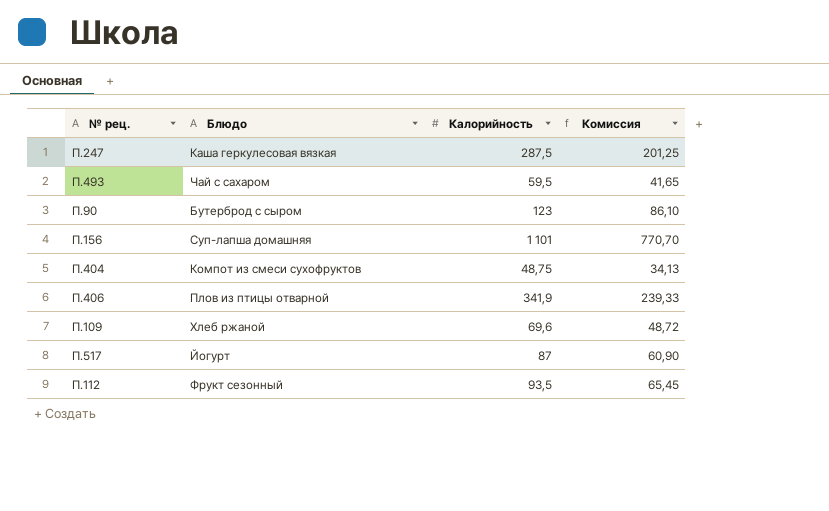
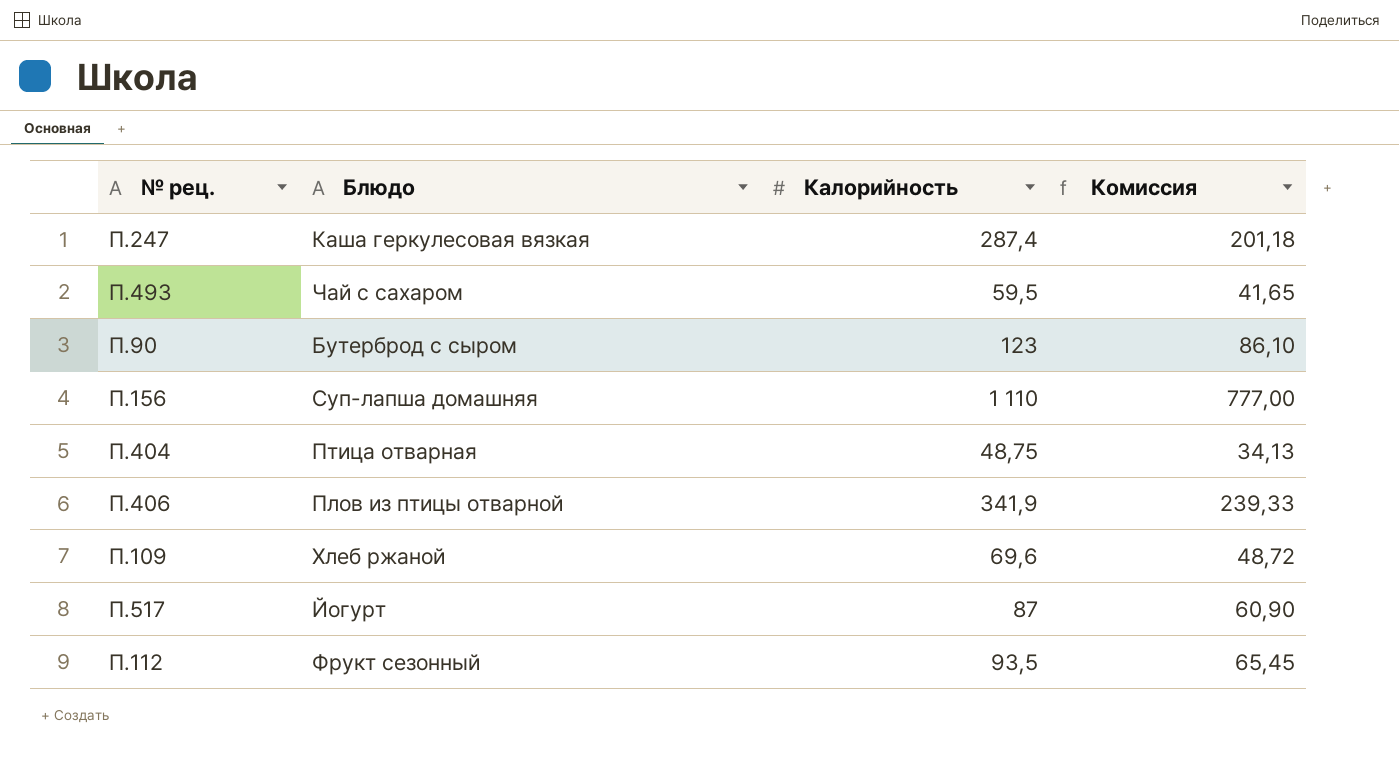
П.247 | Калорийность: 287,5 -> 287,4
П.247 | Комиссия: 201,25 -> 201,18
П.156 | Калорийность: 1 101 -> 1 110
П.156 | Комиссия: 770,70 -> 777,00
П.404 | Блюдо: Компот из смеси сухофруктов -> Птица отварная

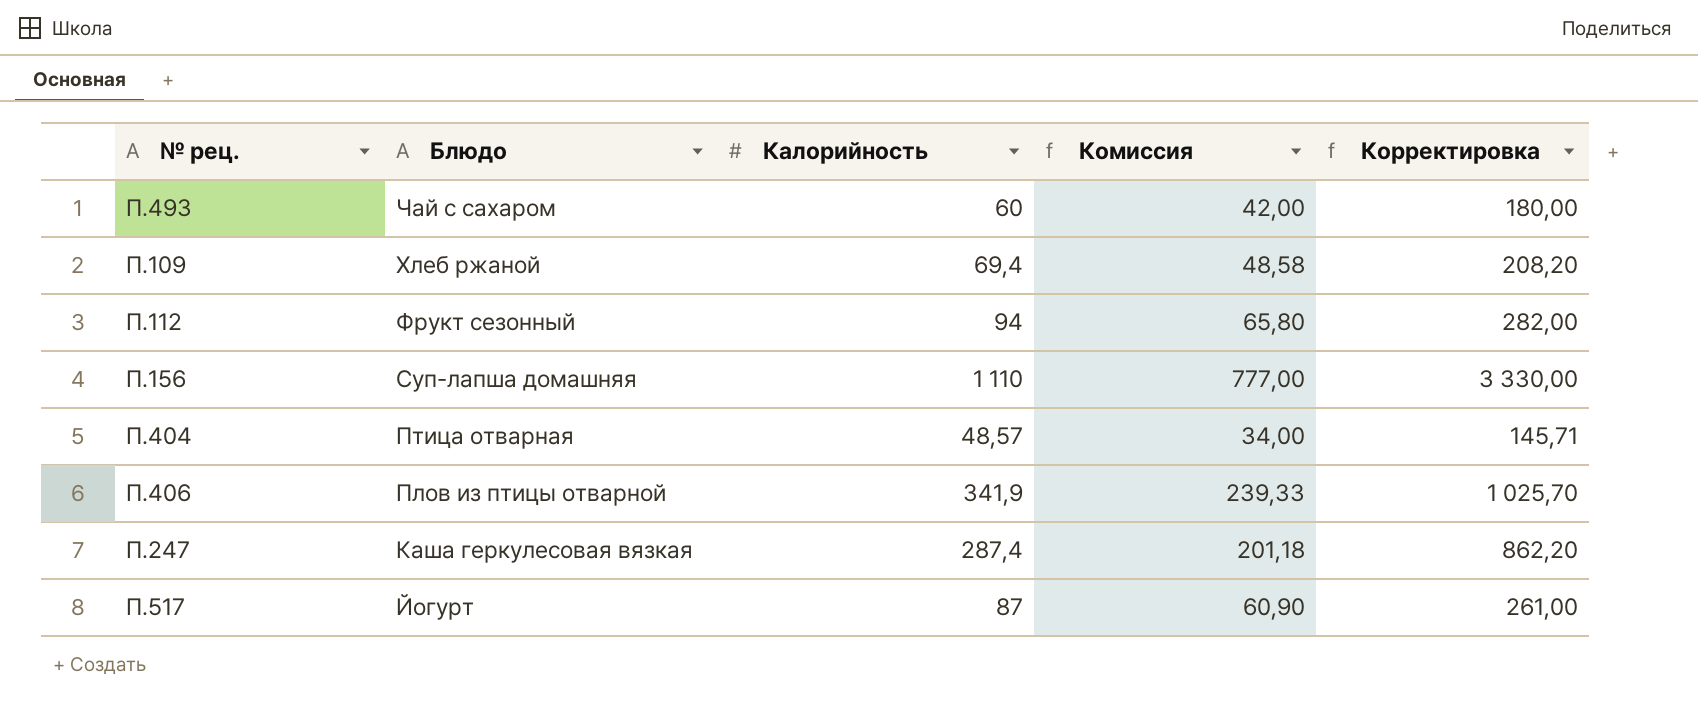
row order: none -> Блюдо descending
column Корректировка | formula: none -> [Калорийность] * 3
row П.90: Бутерброд с сыром | 123 | 86,10 -> none
П.493 | Калорийность: 59,5 -> 60
П.493 | Комиссия: 41,65 -> 42,00
П.109 | Калорийность: 69,6 -> 69,4
П.109 | Комиссия: 48,72 -> 48,58
П.112 | Калорийность: 93,5 -> 94
П.112 | Комиссия: 65,45 -> 65,80
П.404 | Калорийность: 48,75 -> 48,57
П.404 | Комиссия: 34,13 -> 34,00

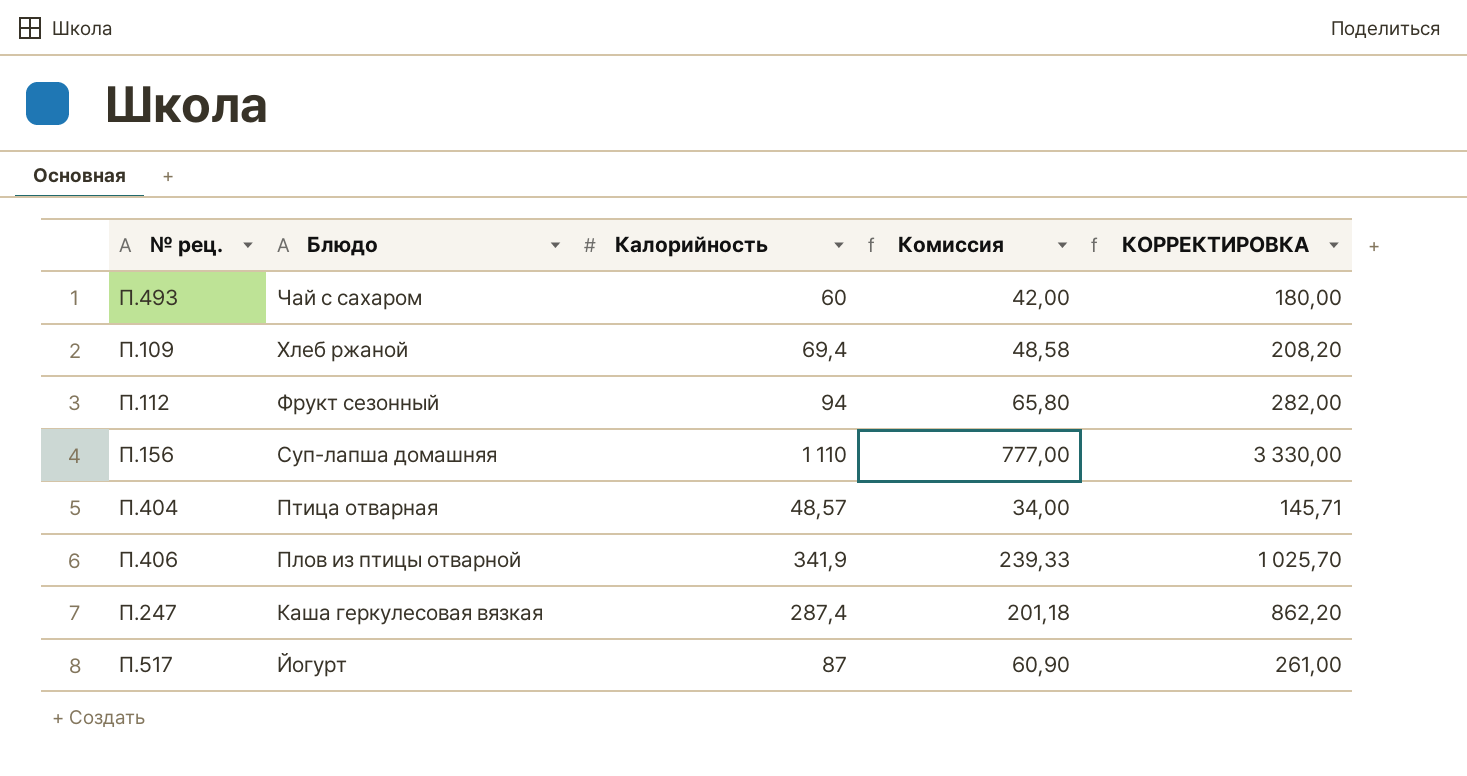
column name: Корректировка -> КОРРЕКТИРОВКА

